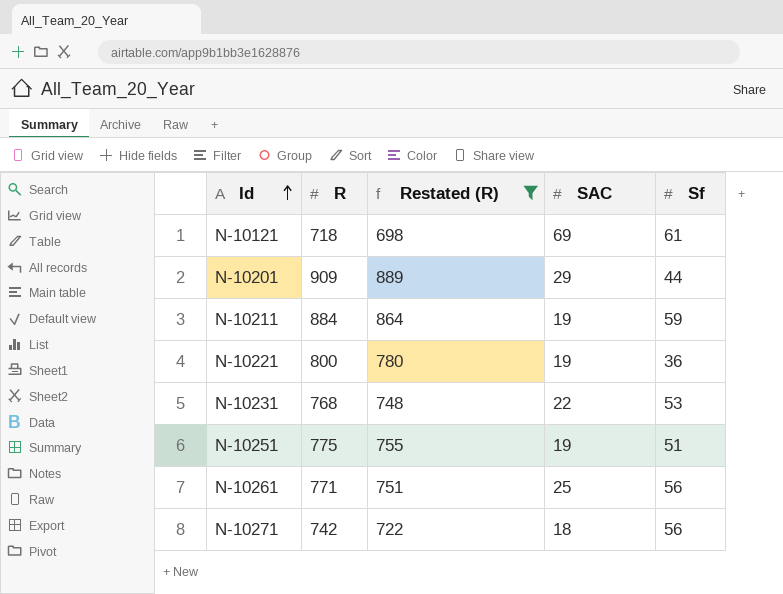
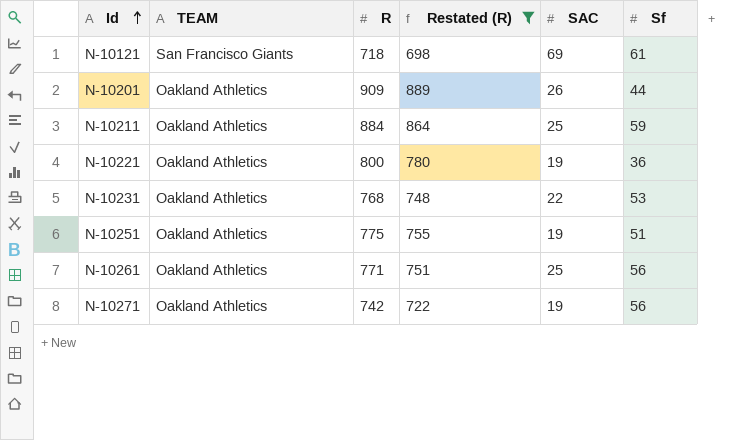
column TEAM | position: none -> 2
N-10201 | SAC: 29 -> 26
N-10211 | SAC: 19 -> 25
N-10271 | SAC: 18 -> 19

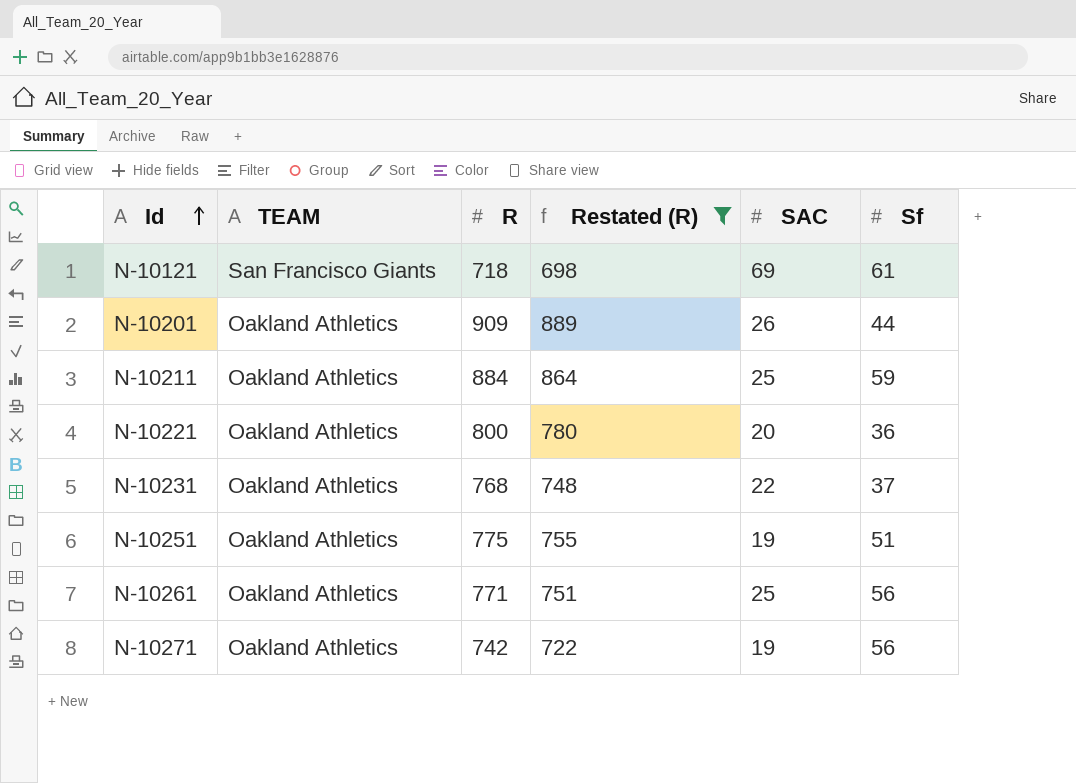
N-10221 | SAC: 19 -> 20
N-10231 | Sf: 53 -> 37

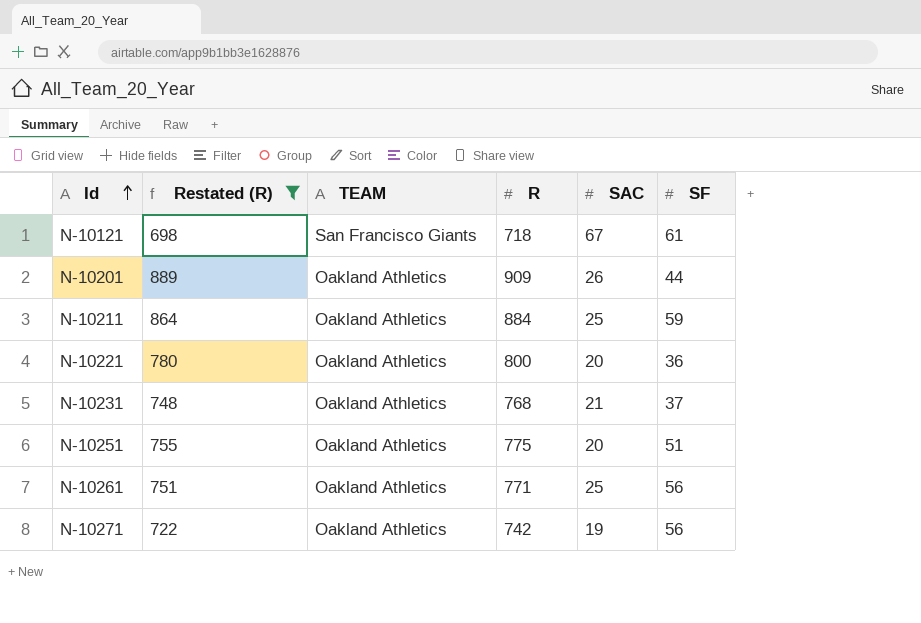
column Restated (R) | position: 4 -> 2
column name: Sf -> SF
N-10121 | SAC: 69 -> 67
N-10231 | SAC: 22 -> 21
N-10251 | SAC: 19 -> 20

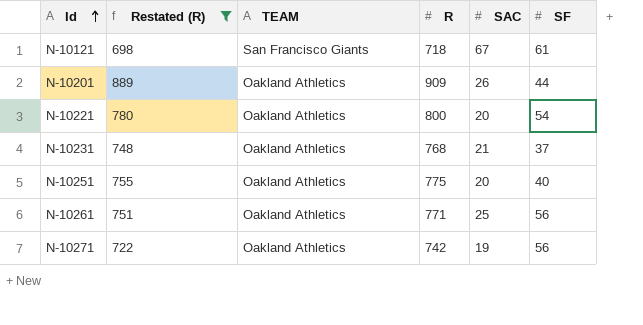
row N-10211: 864 | Oakland Athletics | 884 | 25 | 59 -> none
N-10221 | SF: 36 -> 54
N-10251 | SF: 51 -> 40

